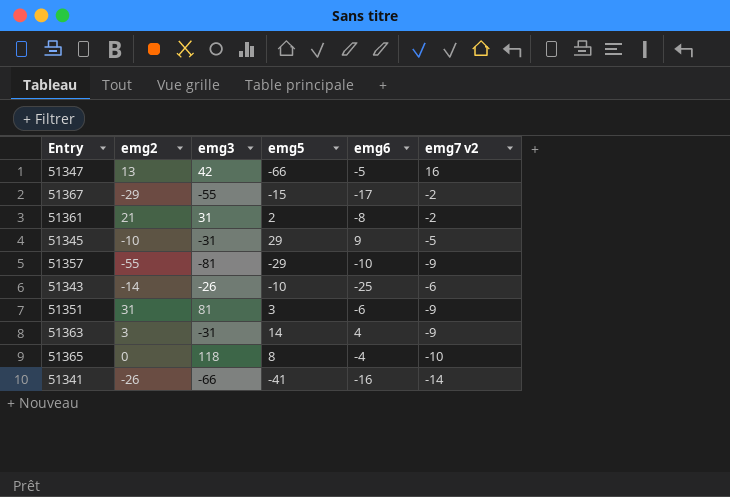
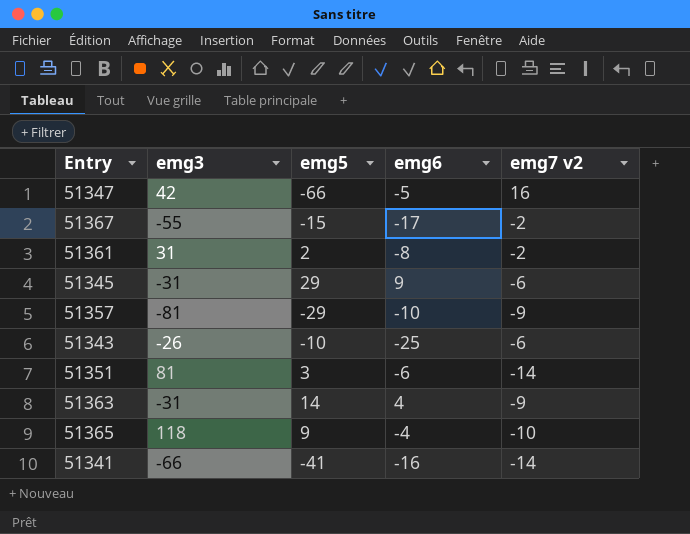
column emg2 | position: 2 -> none
51345 | emg7 v2: -5 -> -6
51351 | emg7 v2: -9 -> -14
51365 | emg5: 8 -> 9

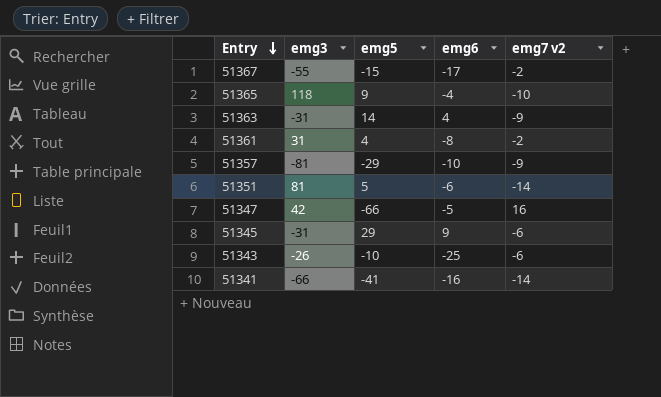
row order: none -> Entry descending
51361 | emg5: 2 -> 4
51351 | emg5: 3 -> 5

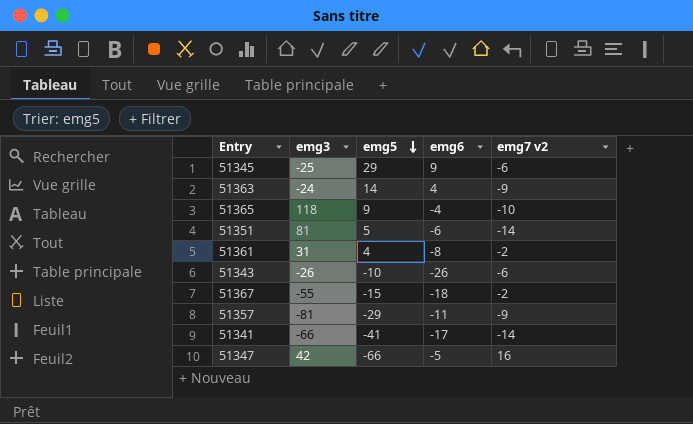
row order: Entry descending -> emg5 descending
51345 | emg3: -31 -> -25
51363 | emg3: -31 -> -24
51343 | emg6: -25 -> -26
51367 | emg6: -17 -> -18
51357 | emg6: -10 -> -11
51341 | emg6: -16 -> -17

